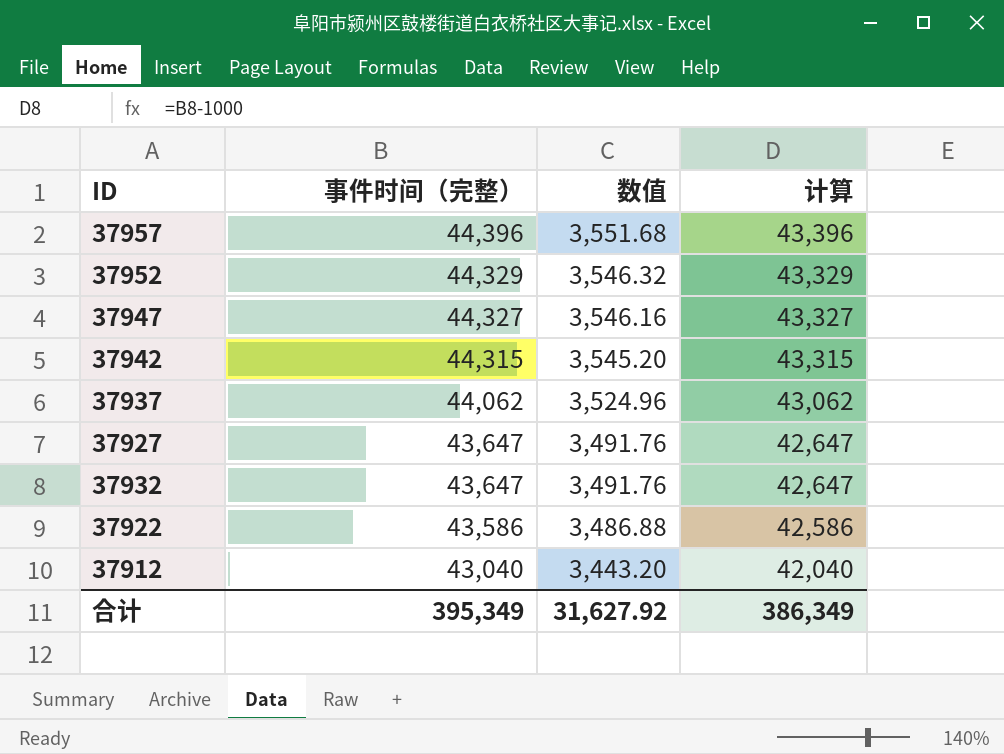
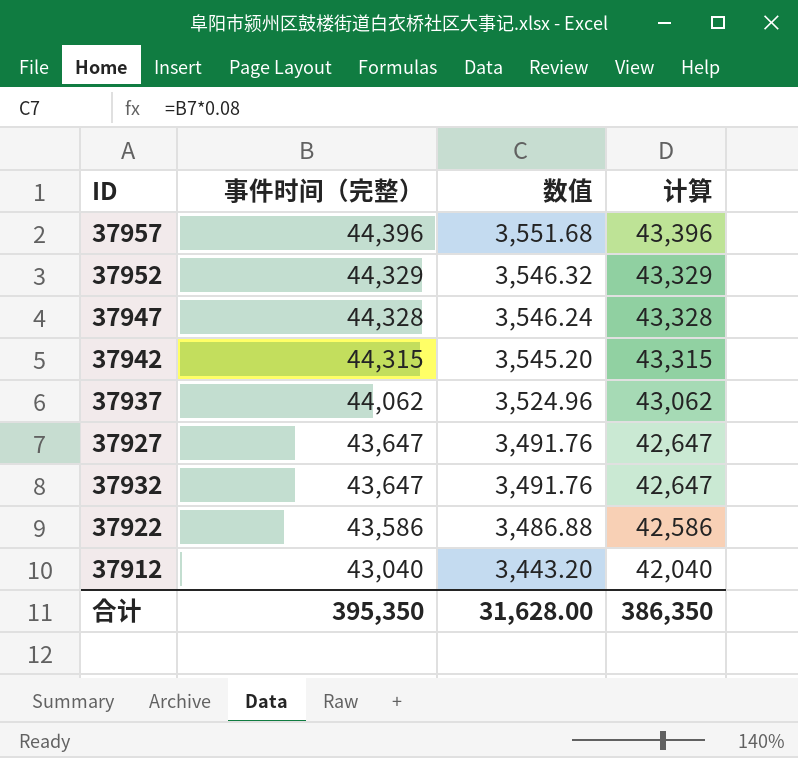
37947 | 事件时间（完整）: 44,327 -> 44,328
37947 | 数值: 3,546.16 -> 3,546.24
37947 | 计算: 43,327 -> 43,328
合计 | 事件时间（完整）: 395,349 -> 395,350
合计 | 数值: 31,627.92 -> 31,628.00
合计 | 计算: 386,349 -> 386,350

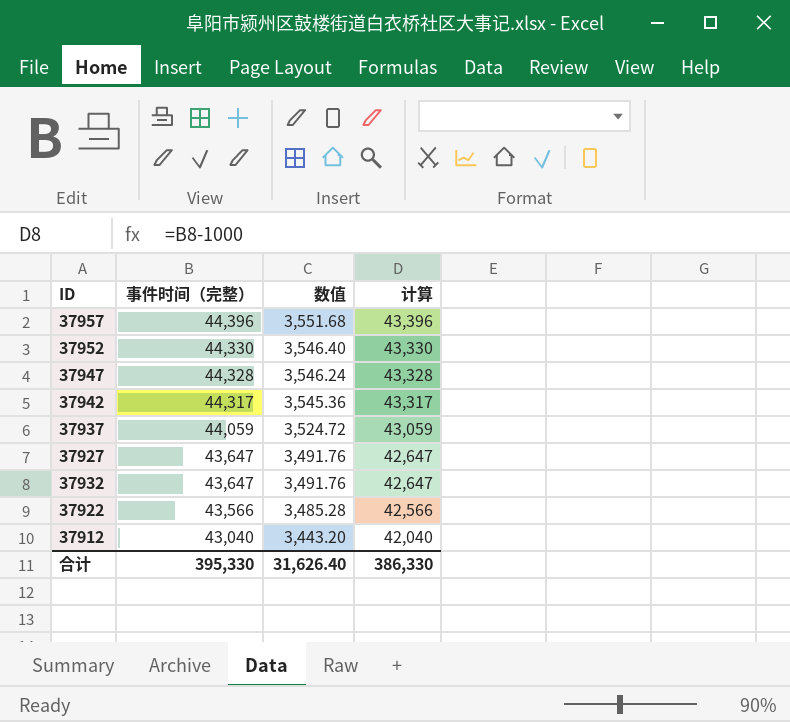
37952 | 事件时间（完整）: 44,329 -> 44,330
37952 | 数值: 3,546.32 -> 3,546.40
37952 | 计算: 43,329 -> 43,330
37942 | 事件时间（完整）: 44,315 -> 44,317
37942 | 数值: 3,545.20 -> 3,545.36
37942 | 计算: 43,315 -> 43,317
37937 | 事件时间（完整）: 44,062 -> 44,059
37937 | 数值: 3,524.96 -> 3,524.72
37937 | 计算: 43,062 -> 43,059
37922 | 事件时间（完整）: 43,586 -> 43,566
37922 | 数值: 3,486.88 -> 3,485.28
37922 | 计算: 42,586 -> 42,566
合计 | 事件时间（完整）: 395,350 -> 395,330
合计 | 数值: 31,628.00 -> 31,626.40
合计 | 计算: 386,350 -> 386,330

